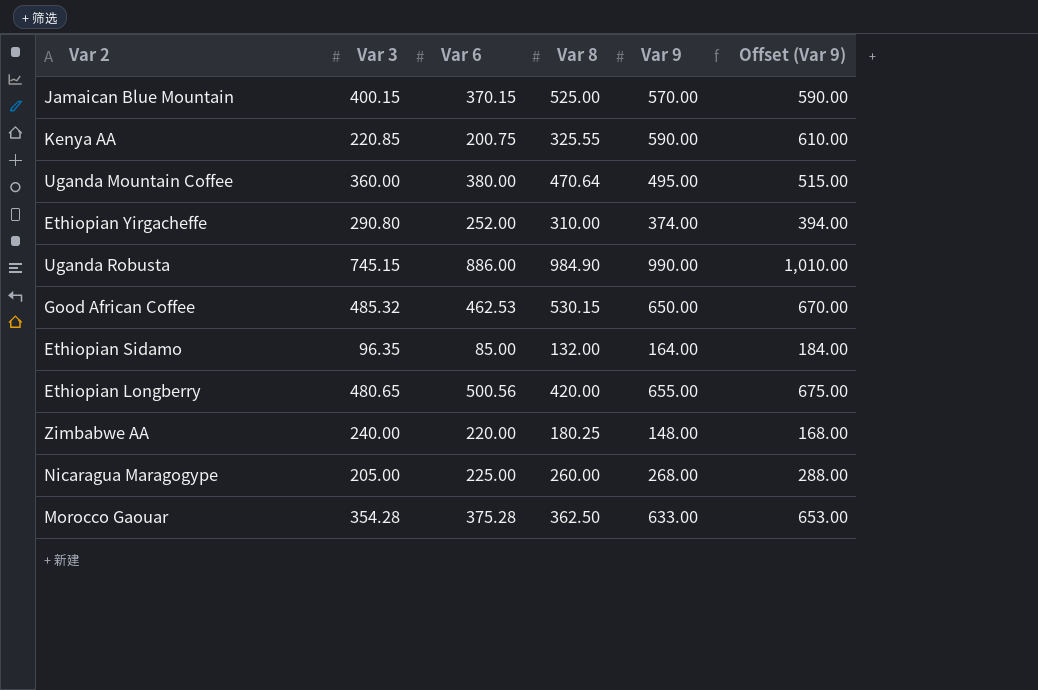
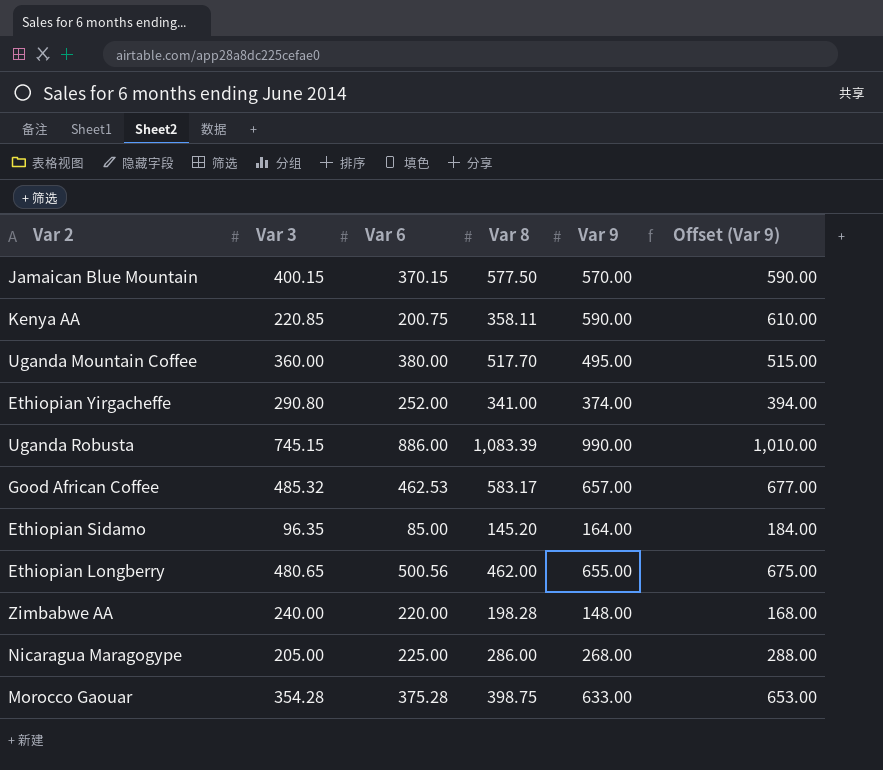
Jamaican Blue Mountain | Var 8: 525.00 -> 577.50
Kenya AA | Var 8: 325.55 -> 358.11
Uganda Mountain Coffee | Var 8: 470.64 -> 517.70
Ethiopian Yirgacheffe | Var 8: 310.00 -> 341.00
Uganda Robusta | Var 8: 984.90 -> 1,083.39
Good African Coffee | Var 8: 530.15 -> 583.17
Good African Coffee | Var 9: 650.00 -> 657.00
Good African Coffee | Offset (Var 9): 670.00 -> 677.00
Ethiopian Sidamo | Var 8: 132.00 -> 145.20
Ethiopian Longberry | Var 8: 420.00 -> 462.00
Zimbabwe AA | Var 8: 180.25 -> 198.28
Nicaragua Maragogype | Var 8: 260.00 -> 286.00
Morocco Gaouar | Var 8: 362.50 -> 398.75

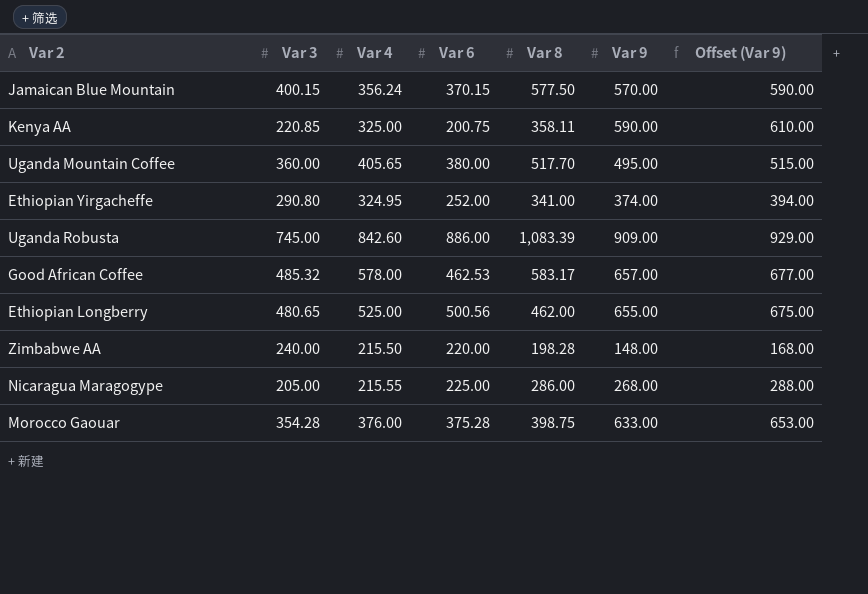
column Var 4 | position: none -> 3
row Ethiopian Sidamo: 96.35 | 85.00 | 145.20 | 164.00 | 184.00 -> none
Uganda Robusta | Var 3: 745.15 -> 745.00
Uganda Robusta | Var 9: 990.00 -> 909.00
Uganda Robusta | Offset (Var 9): 1,010.00 -> 929.00

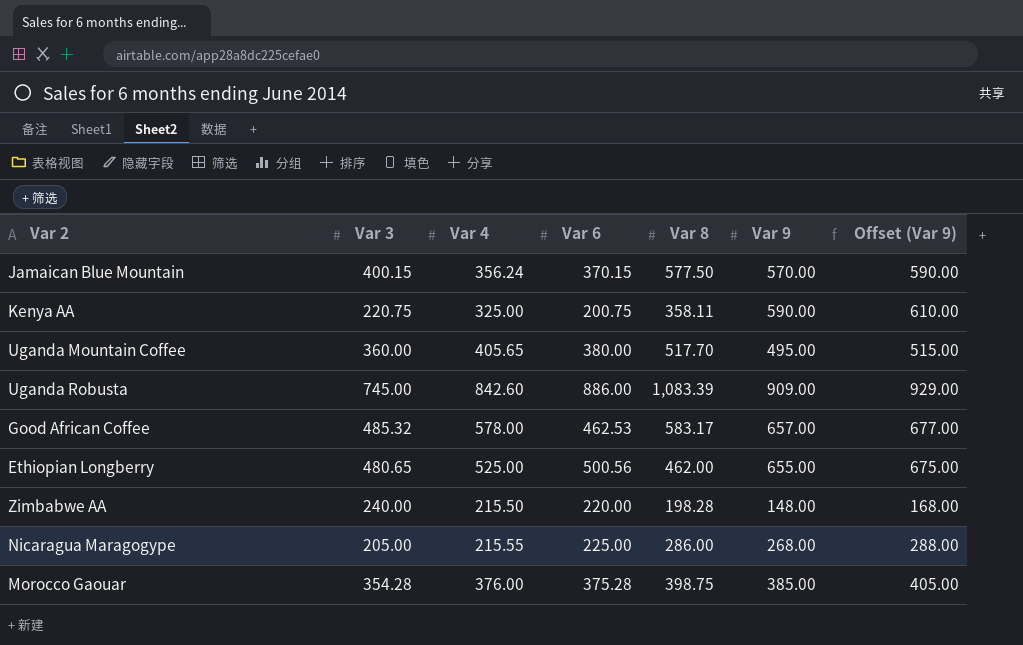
row Ethiopian Yirgacheffe: 290.80 | 324.95 | 252.00 | 341.00 | 374.00 | 394.00 -> none
Kenya AA | Var 3: 220.85 -> 220.75
Morocco Gaouar | Var 9: 633.00 -> 385.00
Morocco Gaouar | Offset (Var 9): 653.00 -> 405.00

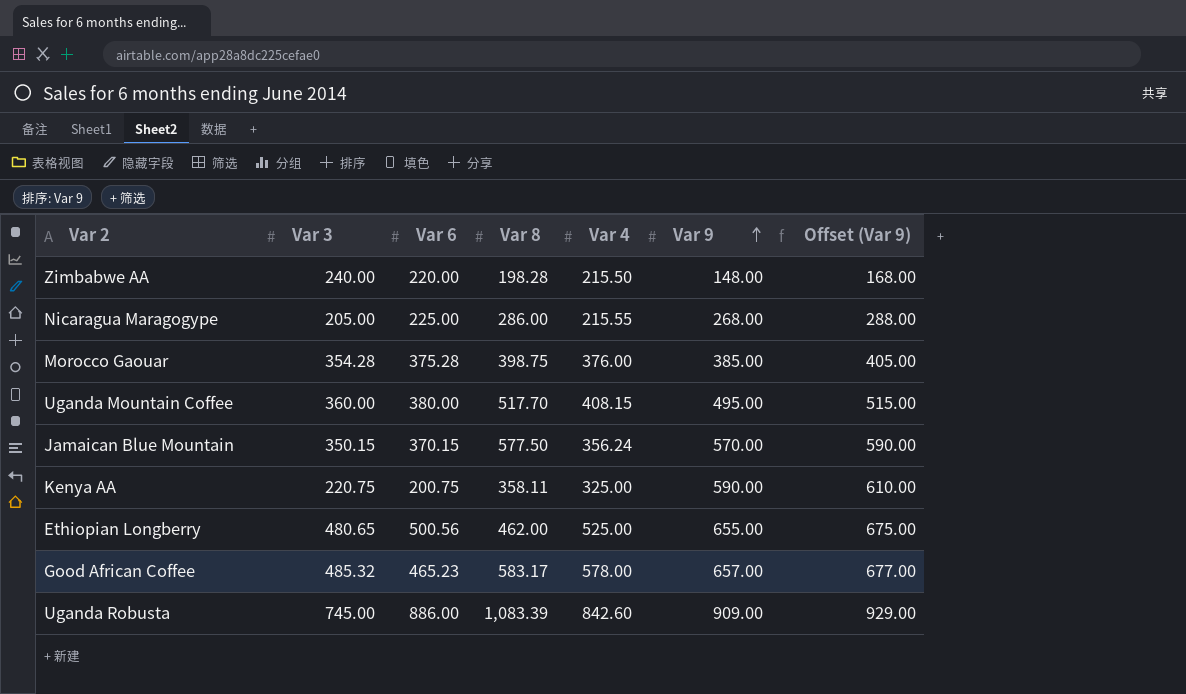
row order: none -> Var 9 ascending
column Var 4 | position: 3 -> 5
Uganda Mountain Coffee | Var 4: 405.65 -> 408.15
Jamaican Blue Mountain | Var 3: 400.15 -> 350.15
Good African Coffee | Var 6: 462.53 -> 465.23

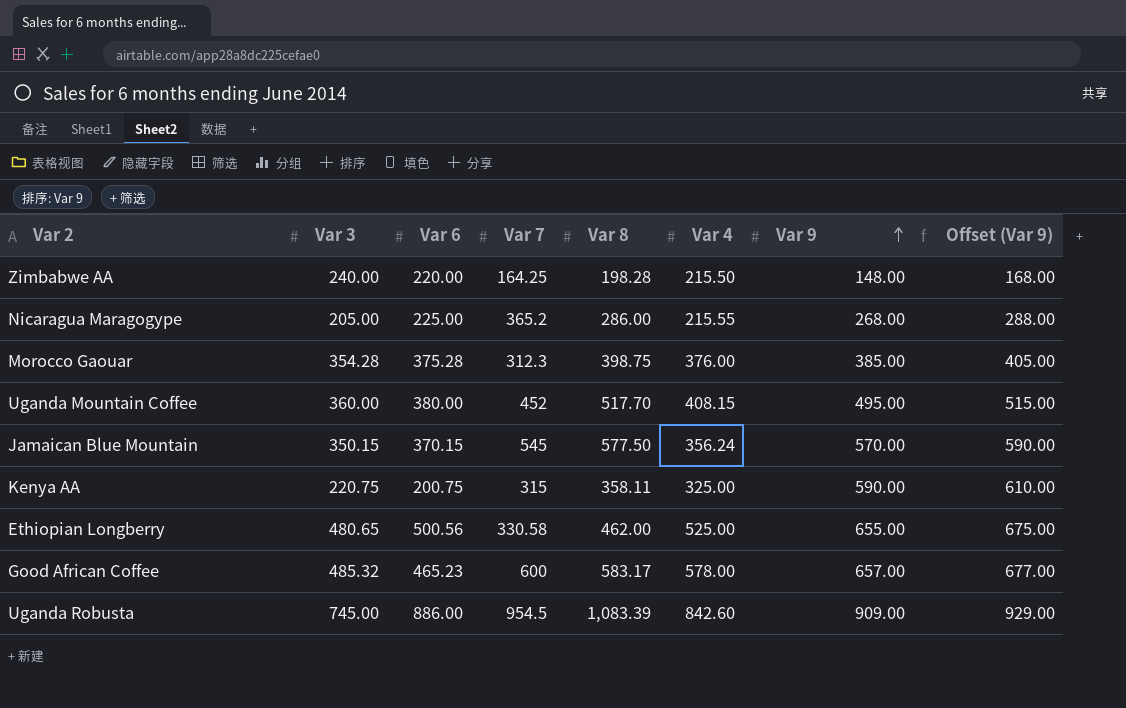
column Var 7 | position: none -> 4

